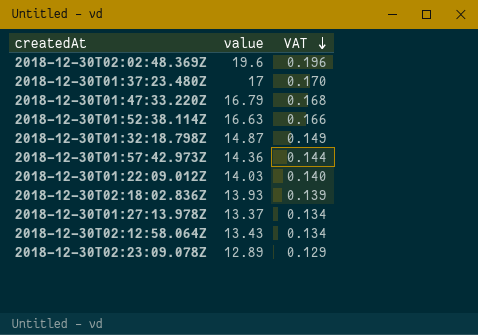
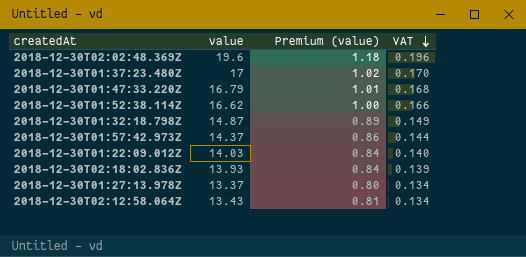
column Premium (value) | formula: none -> [value] * 0.06
row 2018-12-30T02:23:09.078Z: 12.89 | 0.129 -> none
2018-12-30T01:52:38.114Z | value: 16.63 -> 16.62
2018-12-30T01:57:42.973Z | value: 14.36 -> 14.37

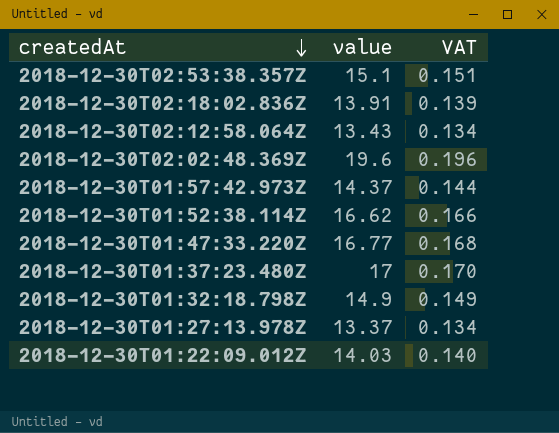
row order: VAT descending -> createdAt descending
column Premium (value) | formula: [value] * 0.06 -> none
row 2018-12-30T02:53:38.357Z: none -> 15.1 | 0.151
2018-12-30T02:18:02.836Z | value: 13.93 -> 13.91
2018-12-30T01:47:33.220Z | value: 16.79 -> 16.77
2018-12-30T01:32:18.798Z | value: 14.87 -> 14.9

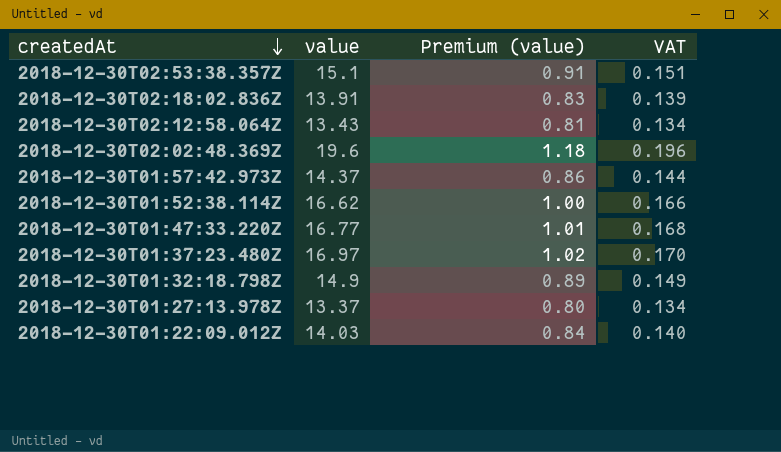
column Premium (value) | formula: none -> [value] * 0.06
2018-12-30T01:37:23.480Z | value: 17 -> 16.97

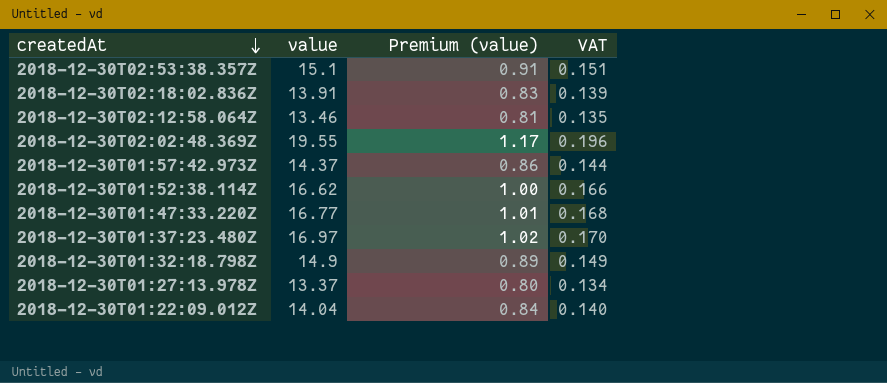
2018-12-30T02:12:58.064Z | value: 13.43 -> 13.46
2018-12-30T02:12:58.064Z | VAT: 0.134 -> 0.135
2018-12-30T02:02:48.369Z | value: 19.6 -> 19.55
2018-12-30T02:02:48.369Z | Premium (value): 1.18 -> 1.17
2018-12-30T01:22:09.012Z | value: 14.03 -> 14.04

